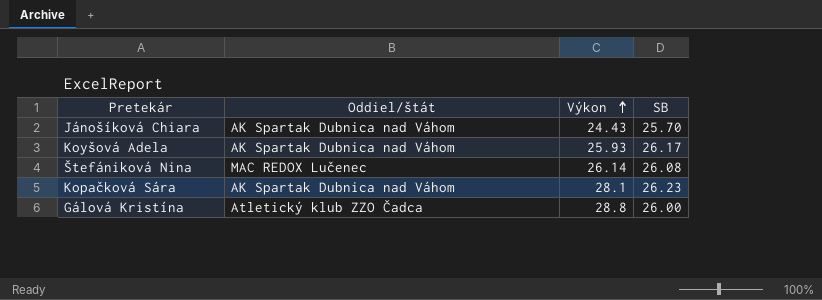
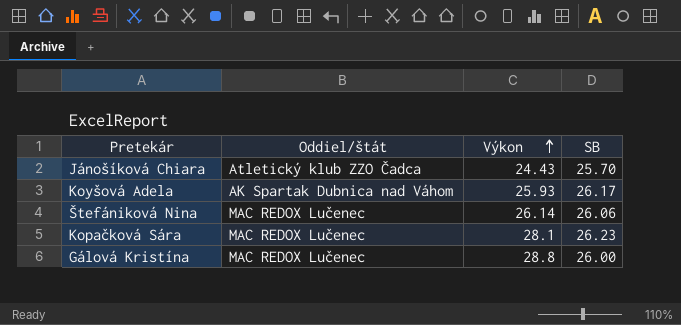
Jánošíková Chiara | Oddiel/štát: AK Spartak Dubnica nad Váhom -> Atletický klub ZZO Čadca
Štefániková Nina | SB: 26.08 -> 26.06
Kopačková Sára | Oddiel/štát: AK Spartak Dubnica nad Váhom -> MAC REDOX Lučenec
Gálová Kristína | Oddiel/štát: Atletický klub ZZO Čadca -> MAC REDOX Lučenec

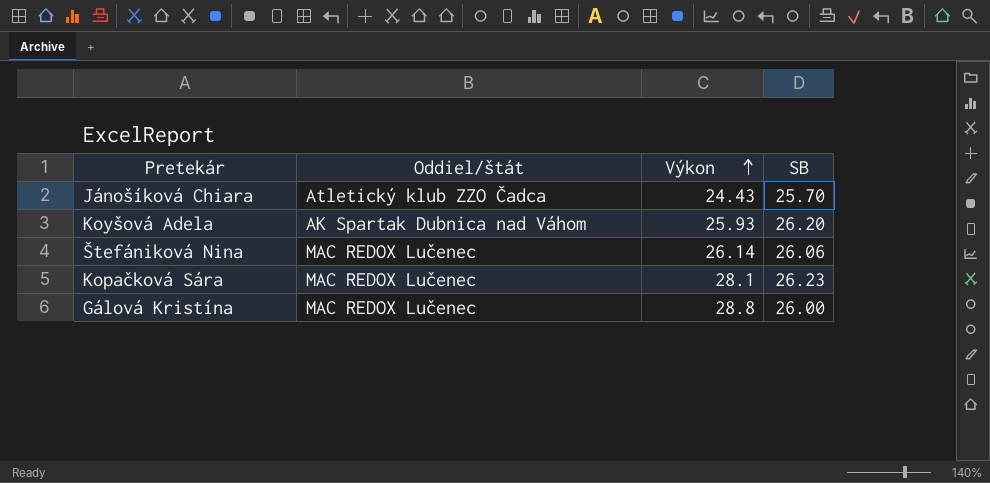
Koyšová Adela | SB: 26.17 -> 26.20

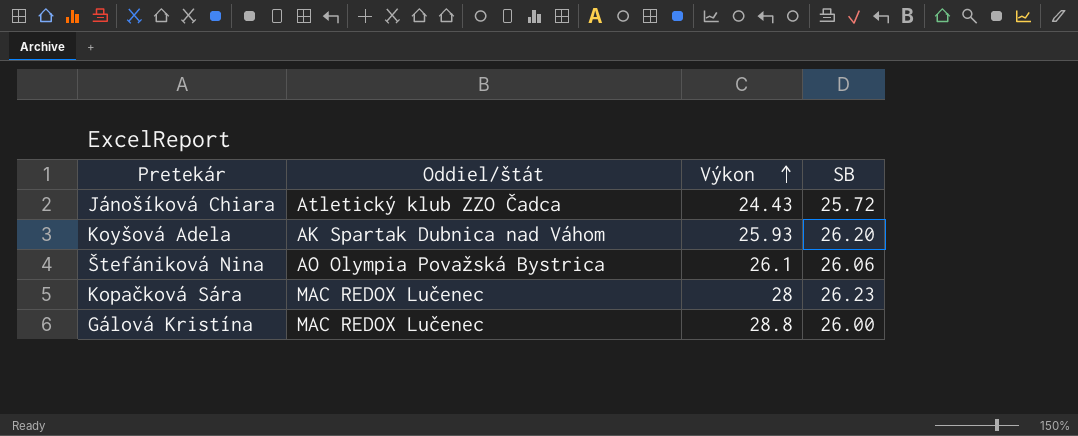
Jánošíková Chiara | SB: 25.70 -> 25.72
Štefániková Nina | Oddiel/štát: MAC REDOX Lučenec -> AO Olympia Považská Bystrica
Štefániková Nina | Výkon: 26.14 -> 26.1
Kopačková Sára | Výkon: 28.1 -> 28

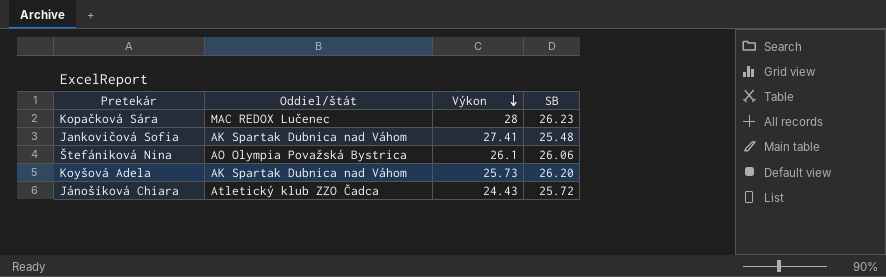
row order: Výkon ascending -> Výkon descending
row Gálová Kristína: MAC REDOX Lučenec | 28.8 | 26.00 -> none
row Jankovičová Sofia: none -> AK Spartak Dubnica nad Váhom | 27.41 | 25.48
Koyšová Adela | Výkon: 25.93 -> 25.73

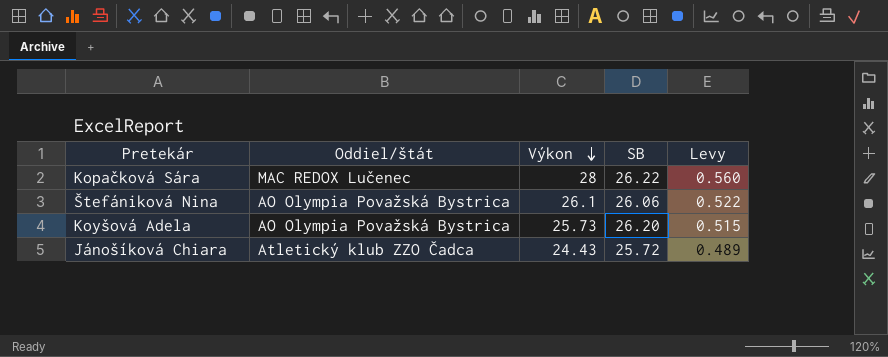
column Levy | formula: none -> [Výkon] * 0.02
row Jankovičová Sofia: AK Spartak Dubnica nad Váhom | 27.41 | 25.48 -> none
Kopačková Sára | SB: 26.23 -> 26.22
Koyšová Adela | Oddiel/štát: AK Spartak Dubnica nad Váhom -> AO Olympia Považská Bystrica

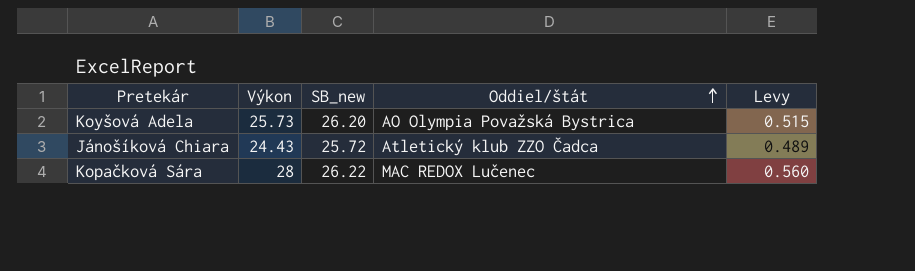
row order: Výkon descending -> Oddiel/štát ascending
column name: SB -> SB_new
column Oddiel/štát | position: 2 -> 4
row Štefániková Nina: AO Olympia Považská Bystrica | 26.1 | 26.06 | 0.522 -> none

